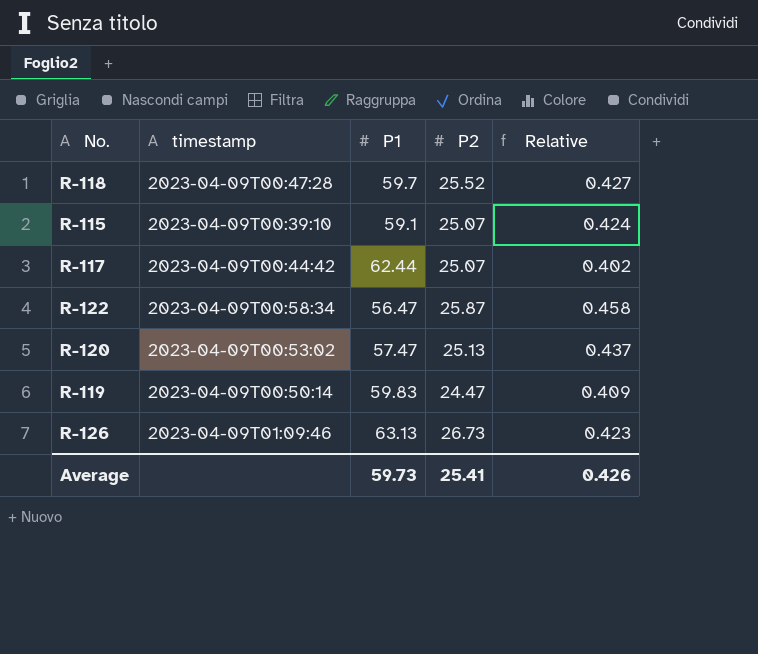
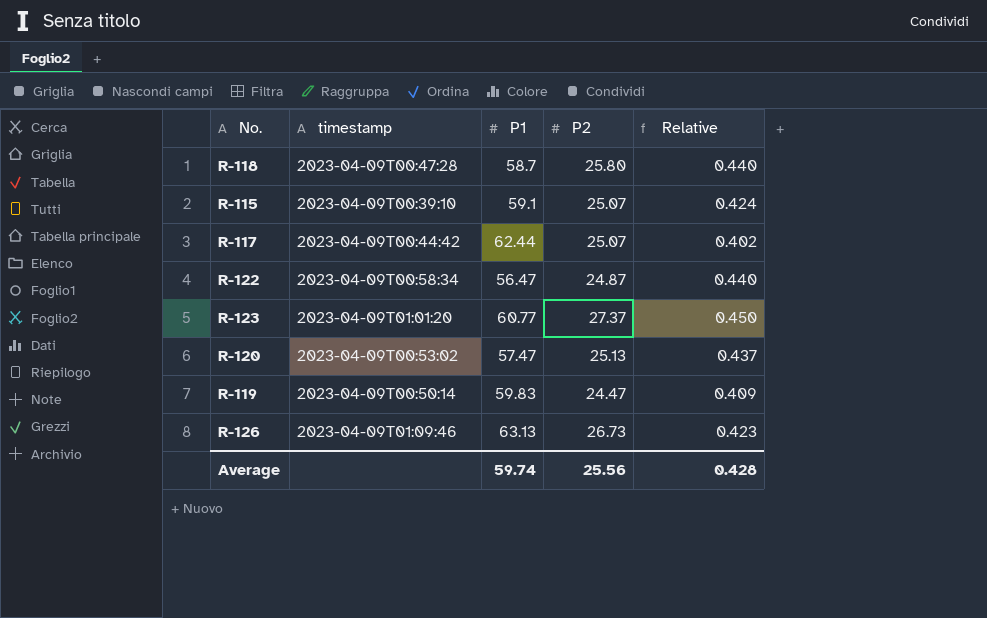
R-118 | P1: 59.7 -> 58.7
R-118 | P2: 25.52 -> 25.80
R-118 | Relative: 0.427 -> 0.440
R-122 | P2: 25.87 -> 24.87
R-122 | Relative: 0.458 -> 0.440
row R-123: none -> 2023-04-09T01:01:20 | 60.77 | 27.37 | 0.450
Average | P1: 59.73 -> 59.74
Average | P2: 25.41 -> 25.56
Average | Relative: 0.426 -> 0.428

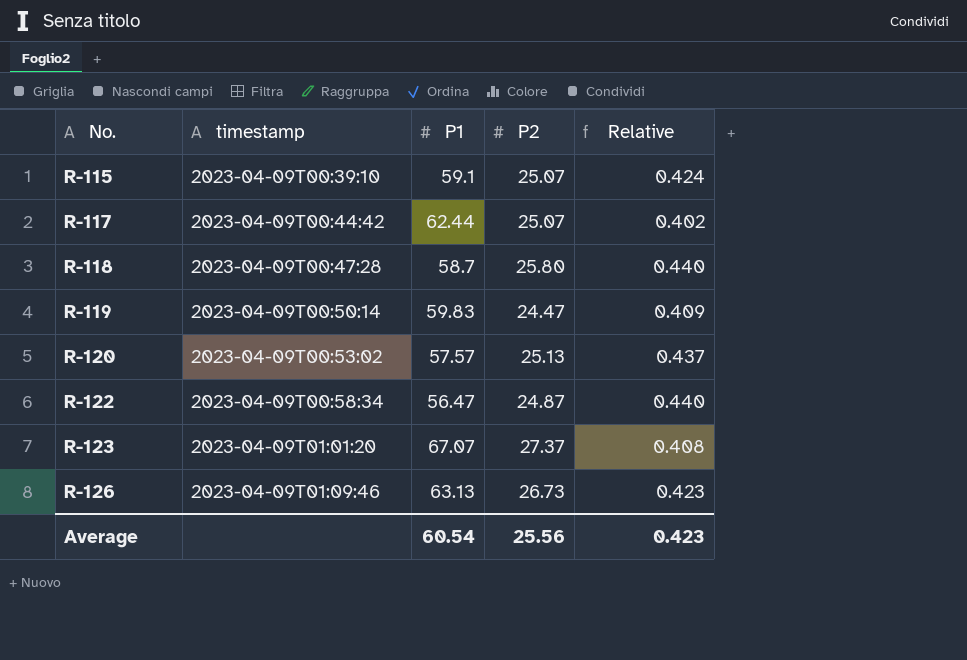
row order: none -> No. ascending
R-120 | P1: 57.47 -> 57.57
R-123 | P1: 60.77 -> 67.07
R-123 | Relative: 0.450 -> 0.408
Average | P1: 59.74 -> 60.54
Average | Relative: 0.428 -> 0.423

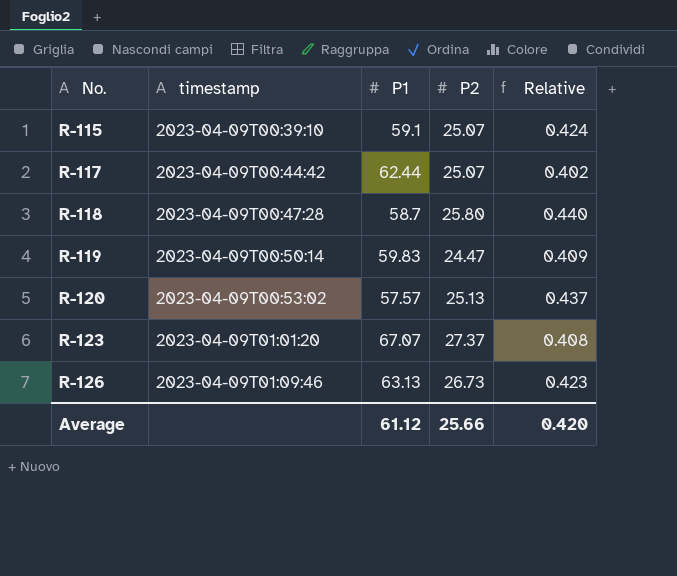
row R-122: 2023-04-09T00:58:34 | 56.47 | 24.87 | 0.440 -> none
Average | P1: 60.54 -> 61.12
Average | P2: 25.56 -> 25.66
Average | Relative: 0.423 -> 0.420

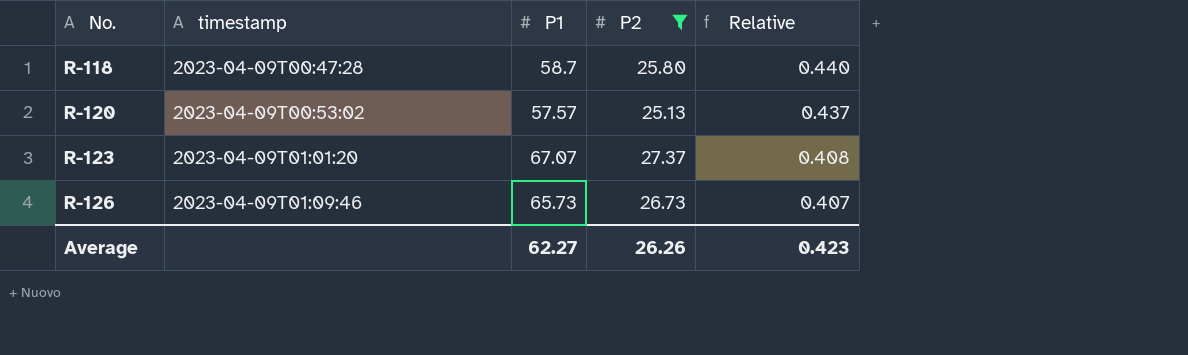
filter: none -> P2 >= 25.13
R-126 | P1: 63.13 -> 65.73
R-126 | Relative: 0.423 -> 0.407
Average | P1: 61.12 -> 62.27
Average | P2: 25.66 -> 26.26
Average | Relative: 0.420 -> 0.423

